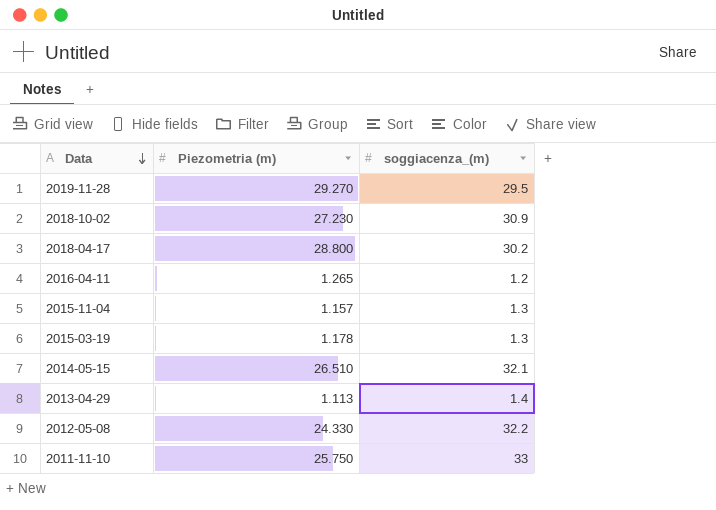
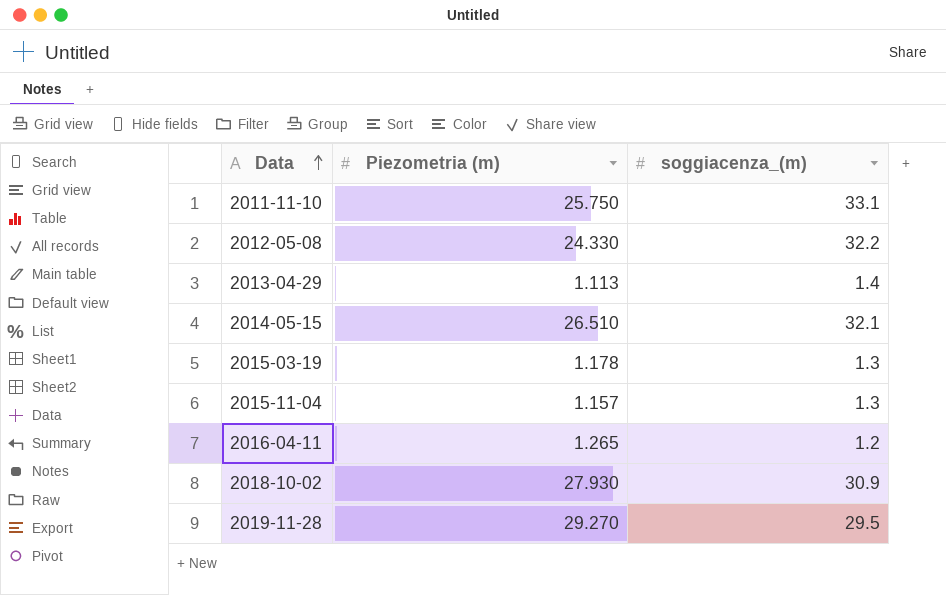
row order: Data descending -> Data ascending
row 2018-04-17: 28.800 | 30.2 -> none
2011-11-10 | soggiacenza_(m): 33 -> 33.1
2018-10-02 | Piezometria (m): 27.230 -> 27.930

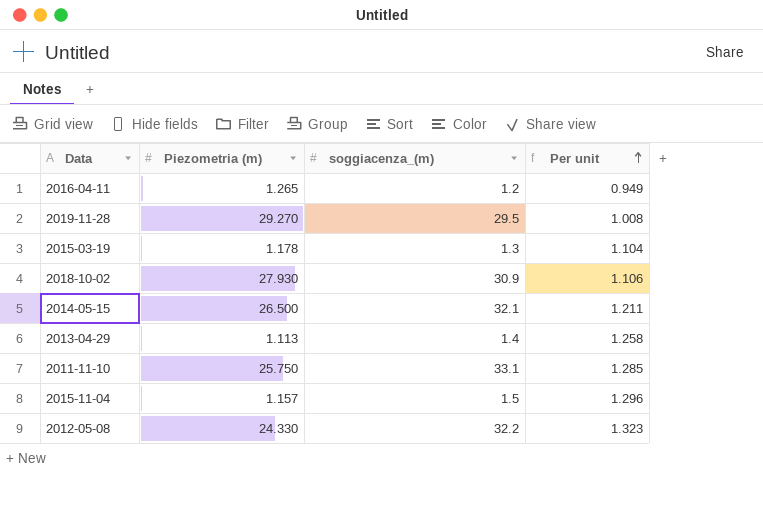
row order: Data ascending -> Per unit ascending
column Per unit | formula: none -> [soggiacenza_(m)] / [Piezometria (m)]
2014-05-15 | Piezometria (m): 26.510 -> 26.500
2015-11-04 | soggiacenza_(m): 1.3 -> 1.5

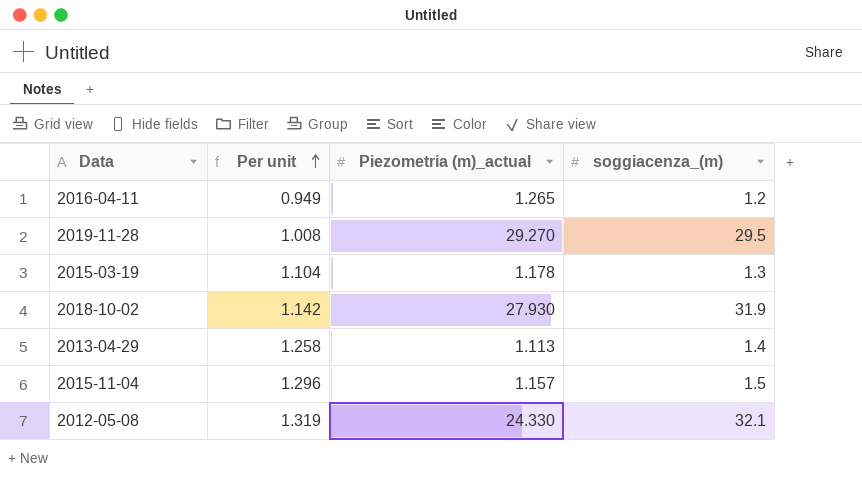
column Per unit | position: 4 -> 2
column name: Piezometria (m) -> Piezometria (m)_actual
row 2014-05-15: 26.500 | 32.1 | 1.211 -> none
row 2011-11-10: 25.750 | 33.1 | 1.285 -> none
2018-10-02 | Per unit: 1.106 -> 1.142
2018-10-02 | soggiacenza_(m): 30.9 -> 31.9
2012-05-08 | Per unit: 1.323 -> 1.319
2012-05-08 | soggiacenza_(m): 32.2 -> 32.1

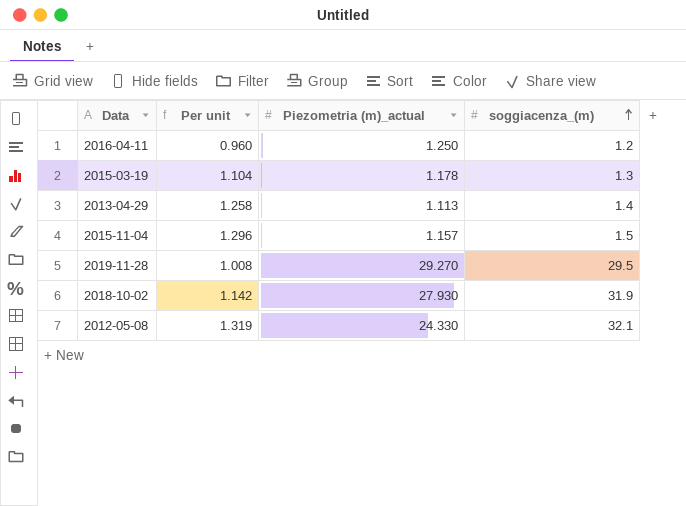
row order: Per unit ascending -> soggiacenza_(m) ascending
2016-04-11 | Per unit: 0.949 -> 0.960
2016-04-11 | Piezometria (m)_actual: 1.265 -> 1.250

